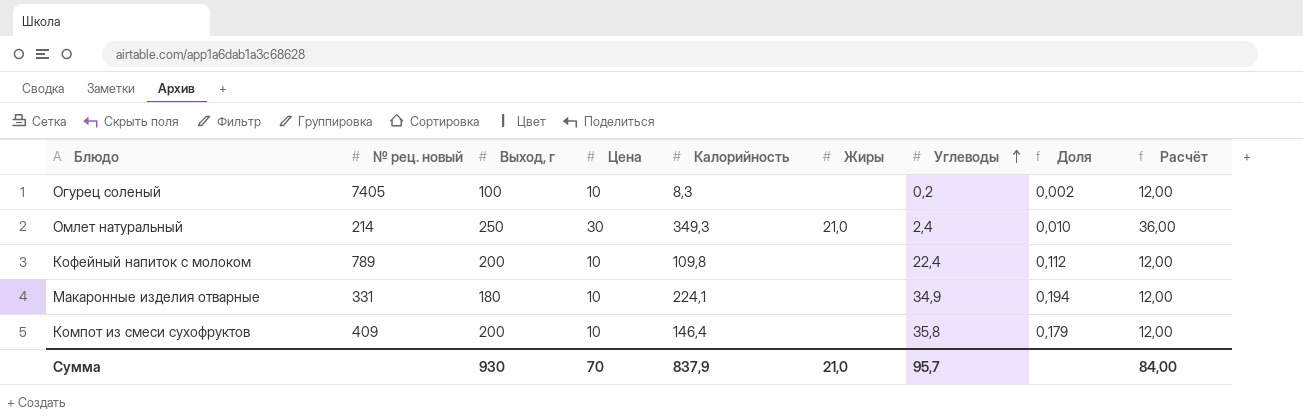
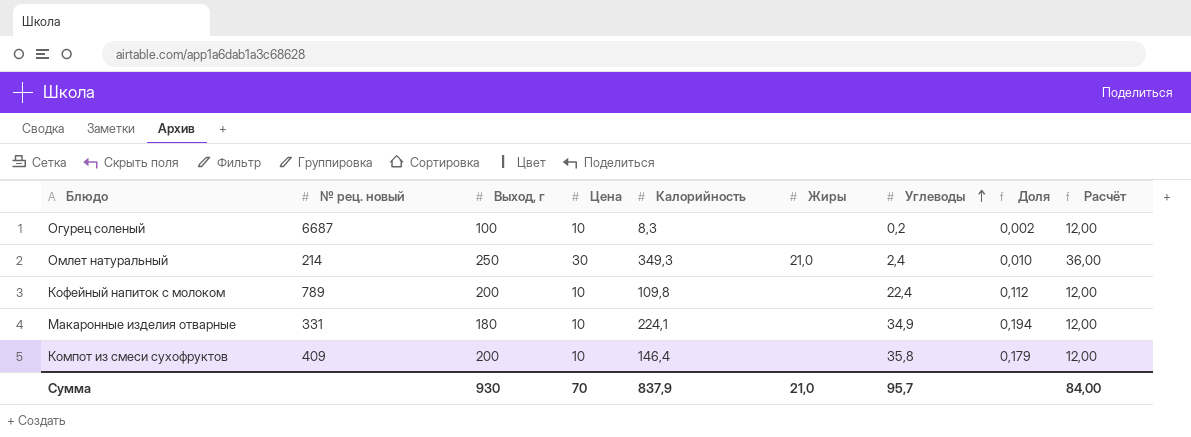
Огурец соленый | № рец. новый: 7405 -> 6687

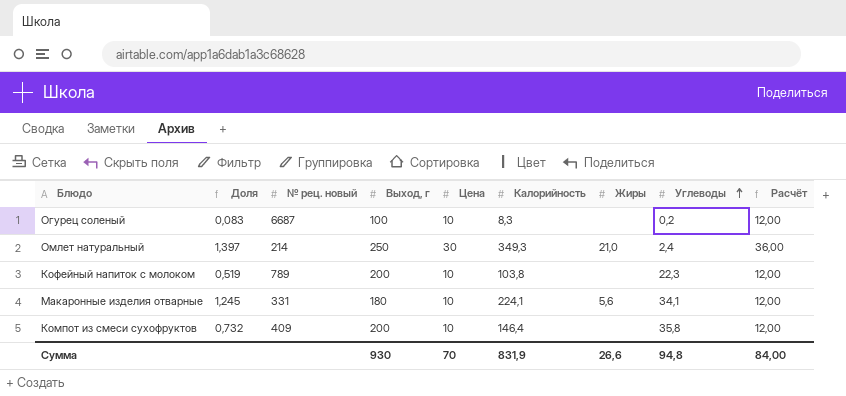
column Доля | formula: [Углеводы] / [Выход, г] -> [Калорийность] / [Выход, г]
column Доля | position: 8 -> 2
Кофейный напиток с молоком | Калорийность: 109,8 -> 103,8
Кофейный напиток с молоком | Углеводы: 22,4 -> 22,3
Макаронные изделия отварные | Жиры: none -> 5,6
Макаронные изделия отварные | Углеводы: 34,9 -> 34,1
Сумма | Калорийность: 837,9 -> 831,9
Сумма | Жиры: 21,0 -> 26,6
Сумма | Углеводы: 95,7 -> 94,8

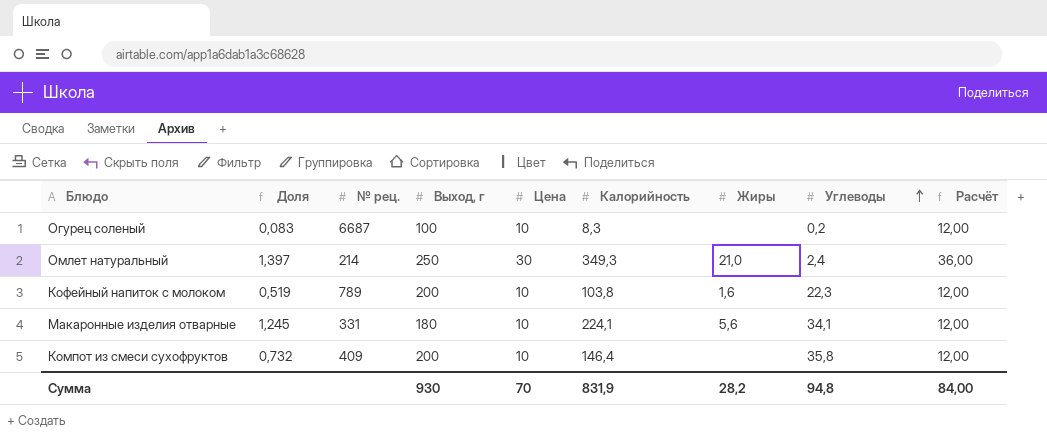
column name: № рец. новый -> № рец.
Кофейный напиток с молоком | Жиры: none -> 1,6
Сумма | Жиры: 26,6 -> 28,2

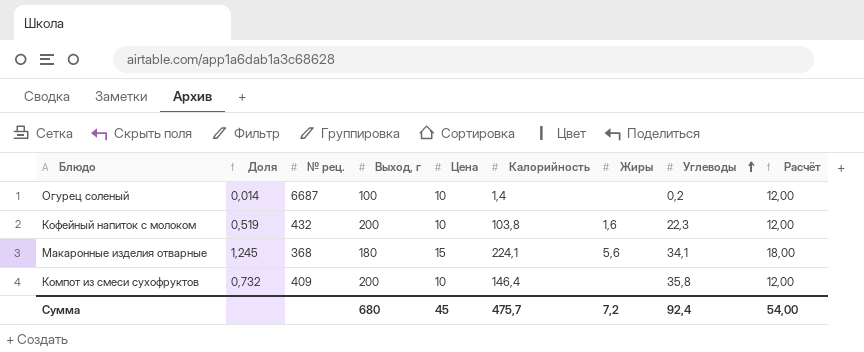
row Омлет натуральный: 1,397 | 214 | 250 | 30 | 349,3 | 21,0 | 2,4 | 36,00 -> none
Огурец соленый | Доля: 0,083 -> 0,014
Огурец соленый | Калорийность: 8,3 -> 1,4
Кофейный напиток с молоком | № рец.: 789 -> 432
Макаронные изделия отварные | № рец.: 331 -> 368
Макаронные изделия отварные | Цена: 10 -> 15
Макаронные изделия отварные | Расчёт: 12,00 -> 18,00
Сумма | Выход, г: 930 -> 680
Сумма | Цена: 70 -> 45
Сумма | Калорийность: 831,9 -> 475,7
Сумма | Жиры: 28,2 -> 7,2
Сумма | Углеводы: 94,8 -> 92,4
Сумма | Расчёт: 84,00 -> 54,00

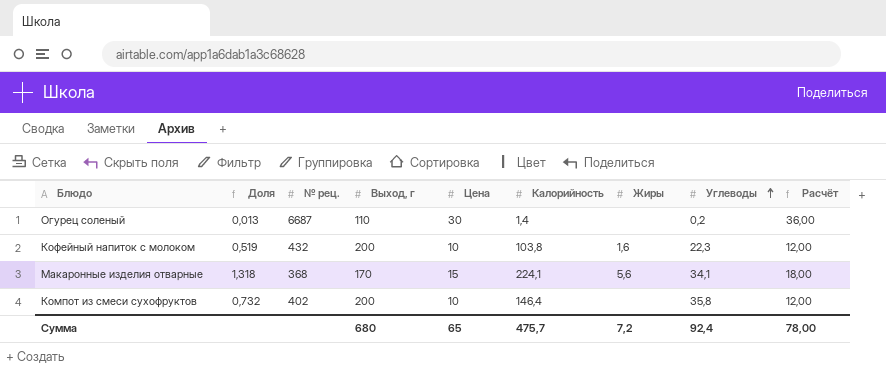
Огурец соленый | Доля: 0,014 -> 0,013
Огурец соленый | Выход, г: 100 -> 110
Огурец соленый | Цена: 10 -> 30
Огурец соленый | Расчёт: 12,00 -> 36,00
Макаронные изделия отварные | Доля: 1,245 -> 1,318
Макаронные изделия отварные | Выход, г: 180 -> 170
Компот из смеси сухофруктов | № рец.: 409 -> 402
Сумма | Цена: 45 -> 65
Сумма | Расчёт: 54,00 -> 78,00

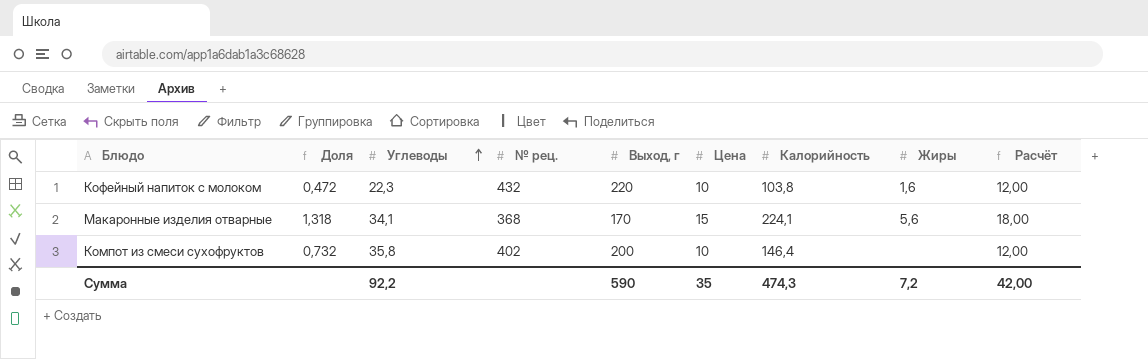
column Углеводы | position: 8 -> 3
row Огурец соленый: 0,013 | 6687 | 110 | 30 | 1,4 | none | 0,2 | 36,00 -> none
Кофейный напиток с молоком | Доля: 0,519 -> 0,472
Кофейный напиток с молоком | Выход, г: 200 -> 220
Сумма | Углеводы: 92,4 -> 92,2
Сумма | Выход, г: 680 -> 590
Сумма | Цена: 65 -> 35
Сумма | Калорийность: 475,7 -> 474,3
Сумма | Расчёт: 78,00 -> 42,00

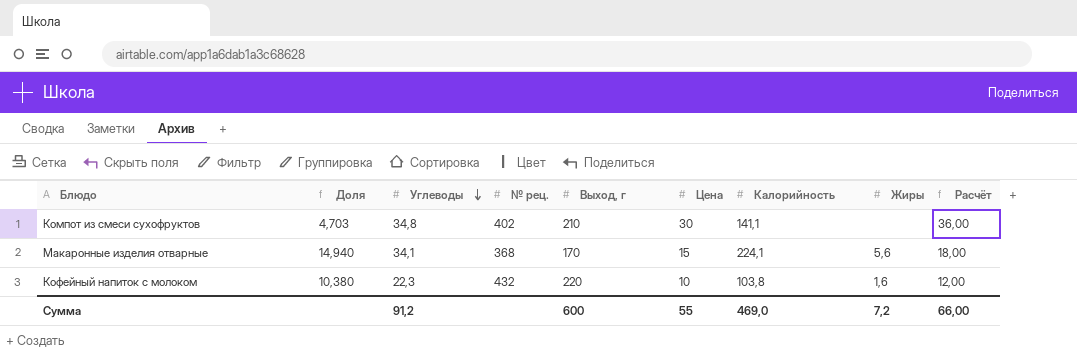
row order: Углеводы ascending -> Углеводы descending
column Доля | formula: [Калорийность] / [Выход, г] -> [Калорийность] / [Цена]
Компот из смеси сухофруктов | Углеводы: 35,8 -> 34,8
Компот из смеси сухофруктов | Выход, г: 200 -> 210
Компот из смеси сухофруктов | Цена: 10 -> 30
Компот из смеси сухофруктов | Калорийность: 146,4 -> 141,1
Компот из смеси сухофруктов | Расчёт: 12,00 -> 36,00
Сумма | Углеводы: 92,2 -> 91,2
Сумма | Выход, г: 590 -> 600
Сумма | Цена: 35 -> 55
Сумма | Калорийность: 474,3 -> 469,0
Сумма | Расчёт: 42,00 -> 66,00

